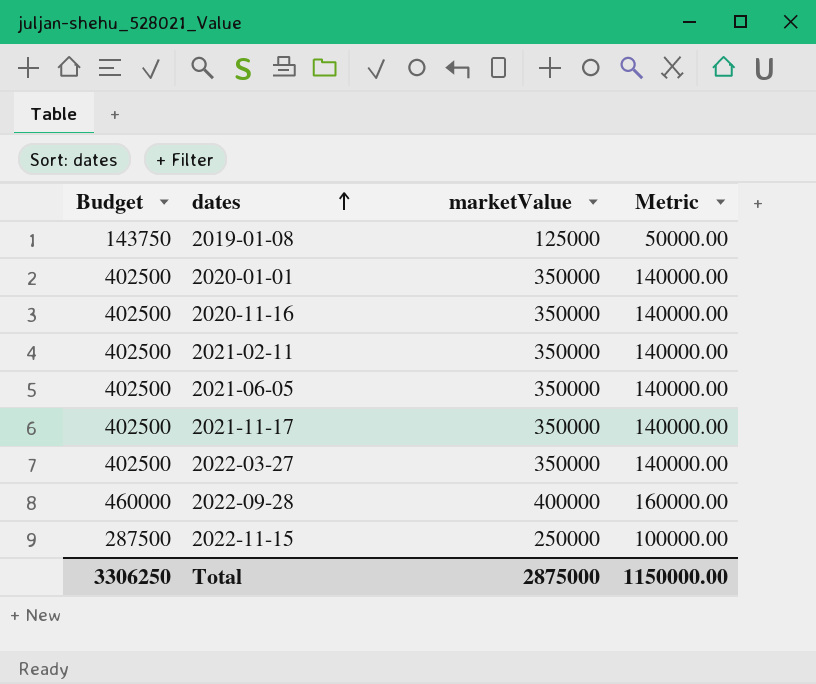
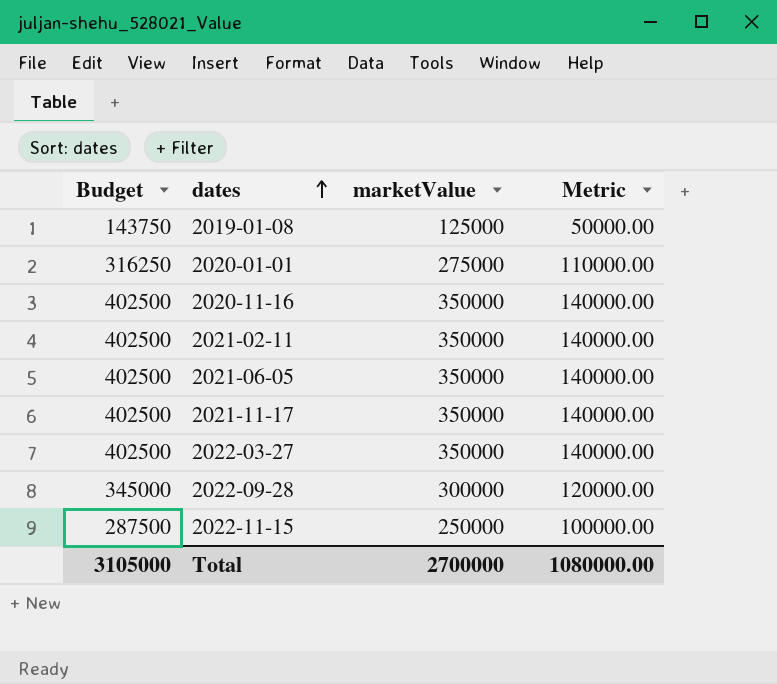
2020-01-01 | Budget: 402500 -> 316250
2020-01-01 | marketValue: 350000 -> 275000
2020-01-01 | Metric: 140000.00 -> 110000.00
2022-09-28 | Budget: 460000 -> 345000
2022-09-28 | marketValue: 400000 -> 300000
2022-09-28 | Metric: 160000.00 -> 120000.00
Total | Budget: 3306250 -> 3105000
Total | marketValue: 2875000 -> 2700000
Total | Metric: 1150000.00 -> 1080000.00

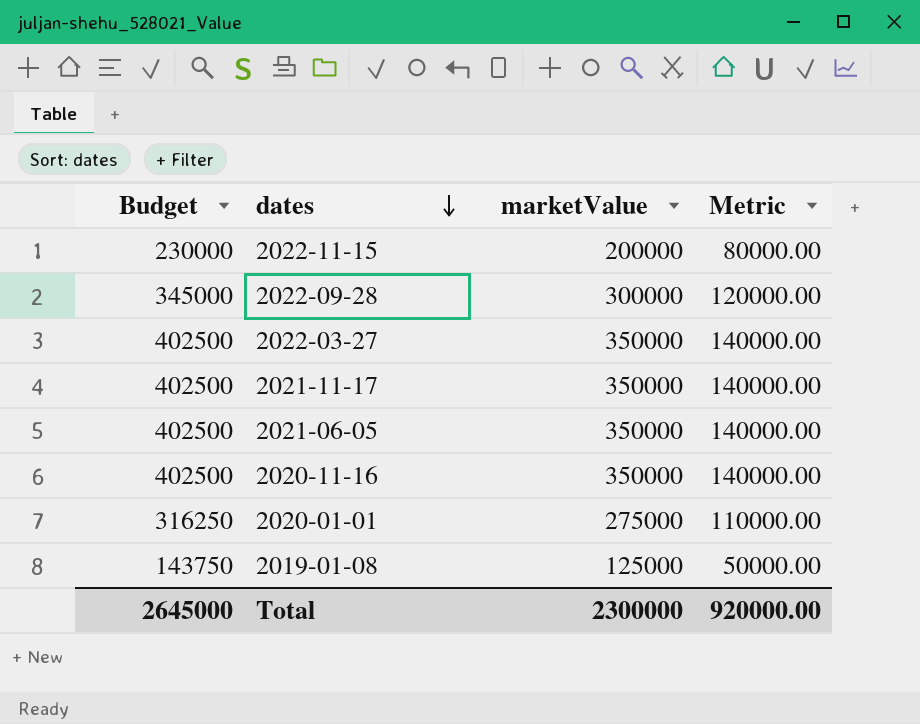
row order: dates ascending -> dates descending
row 2021-02-11: 402500 | 350000 | 140000.00 -> none
2022-11-15 | Budget: 287500 -> 230000
2022-11-15 | marketValue: 250000 -> 200000
2022-11-15 | Metric: 100000.00 -> 80000.00
Total | Budget: 3105000 -> 2645000
Total | marketValue: 2700000 -> 2300000
Total | Metric: 1080000.00 -> 920000.00

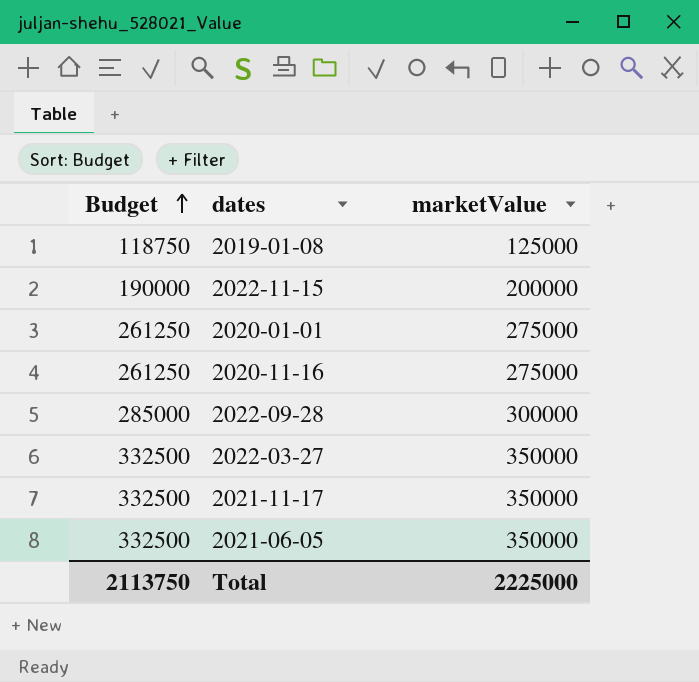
row order: dates descending -> Budget ascending
column Metric | formula: [marketValue] * 0.4 -> none
column Budget | formula: [marketValue] * 1.15 -> [marketValue] * 0.95
2020-11-16 | marketValue: 350000 -> 275000
Total | Budget: 2645000 -> 2113750
Total | marketValue: 2300000 -> 2225000

